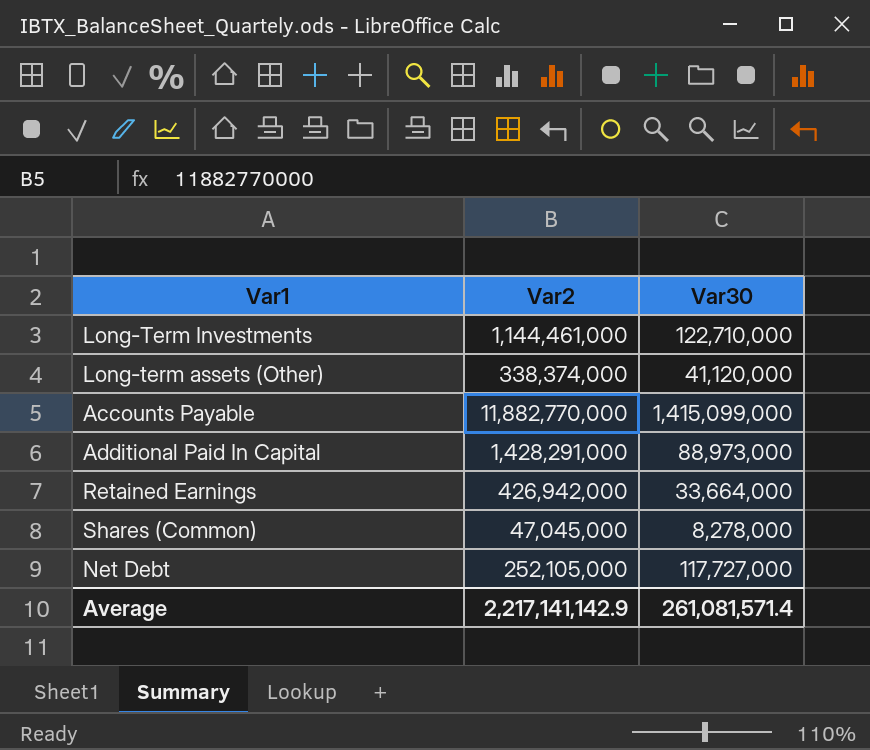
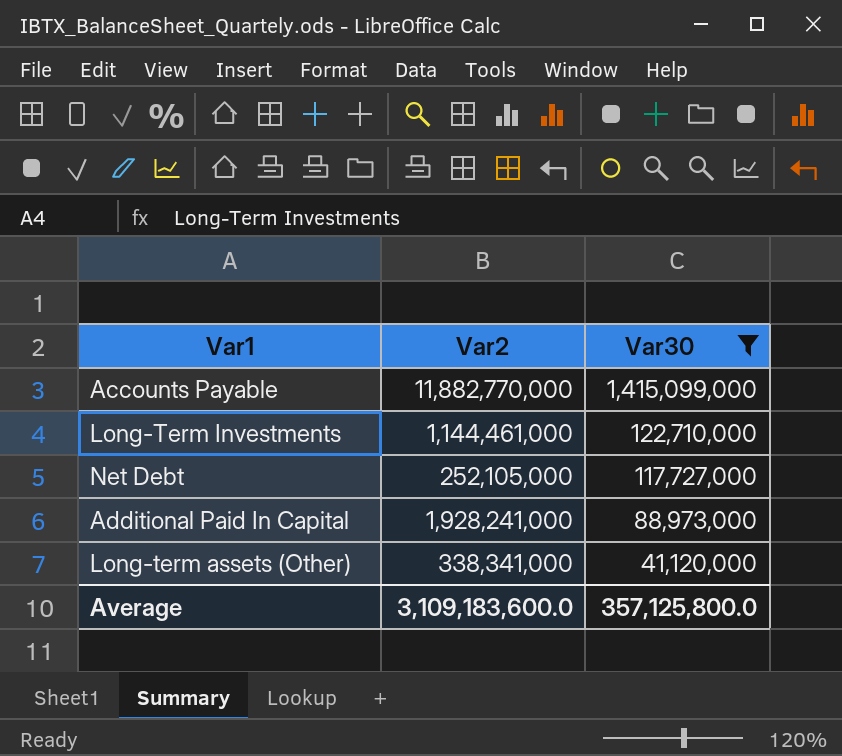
filter: none -> Var30 >= 41,120,000
row order: none -> Var30 descending
Additional Paid In Capital | Var2: 1,428,291,000 -> 1,928,241,000
Long-term assets (Other) | Var2: 338,374,000 -> 338,341,000
Average | Var2: 2,217,141,142.9 -> 3,109,183,600.0
Average | Var30: 261,081,571.4 -> 357,125,800.0

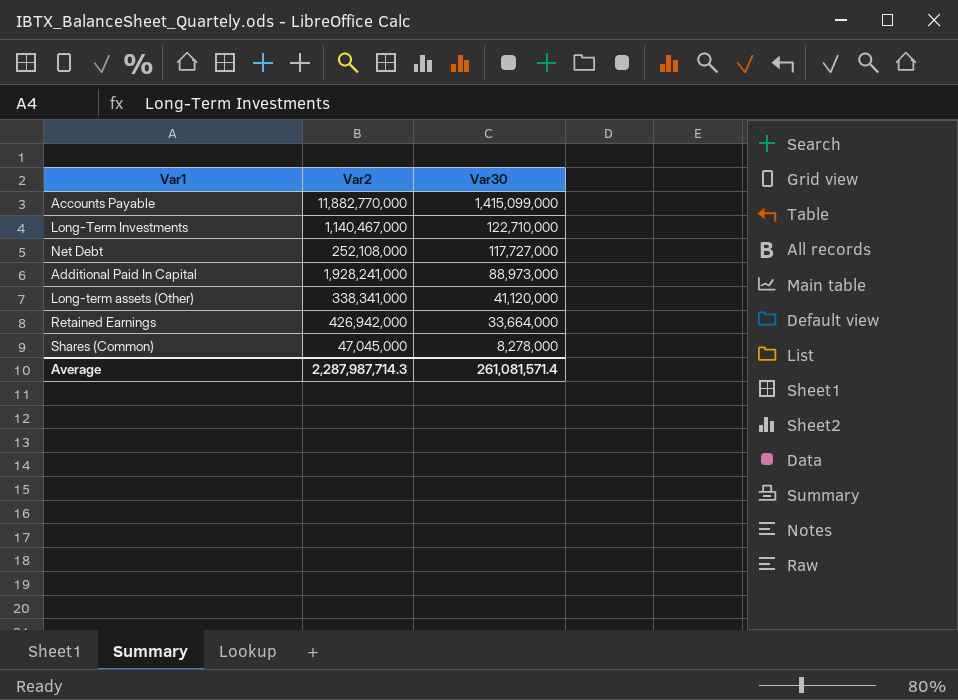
filter: Var30 >= 41,120,000 -> none
Long-Term Investments | Var2: 1,144,461,000 -> 1,140,467,000
Net Debt | Var2: 252,105,000 -> 252,108,000
Average | Var2: 3,109,183,600.0 -> 2,287,987,714.3
Average | Var30: 357,125,800.0 -> 261,081,571.4

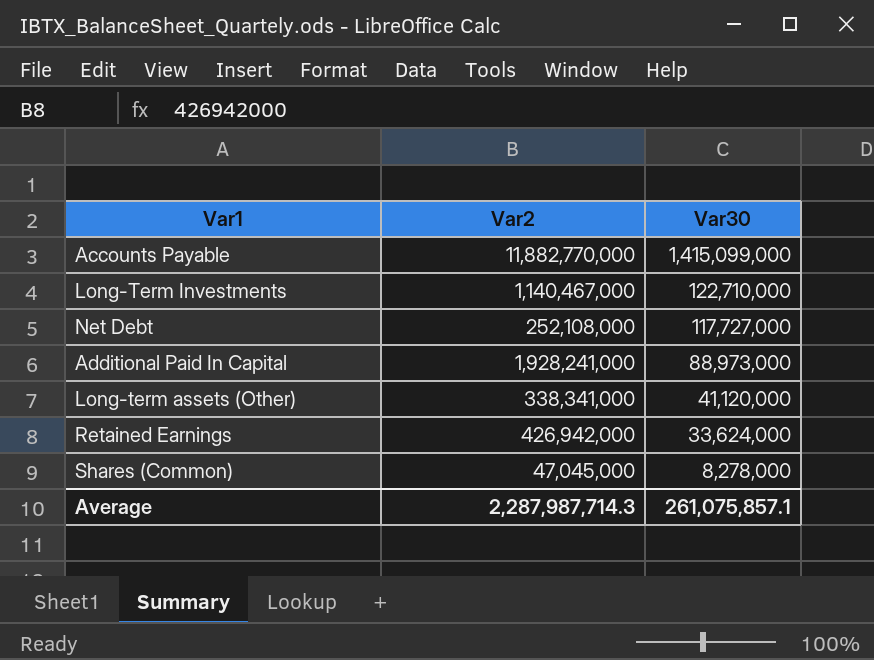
Retained Earnings | Var30: 33,664,000 -> 33,624,000
Average | Var30: 261,081,571.4 -> 261,075,857.1

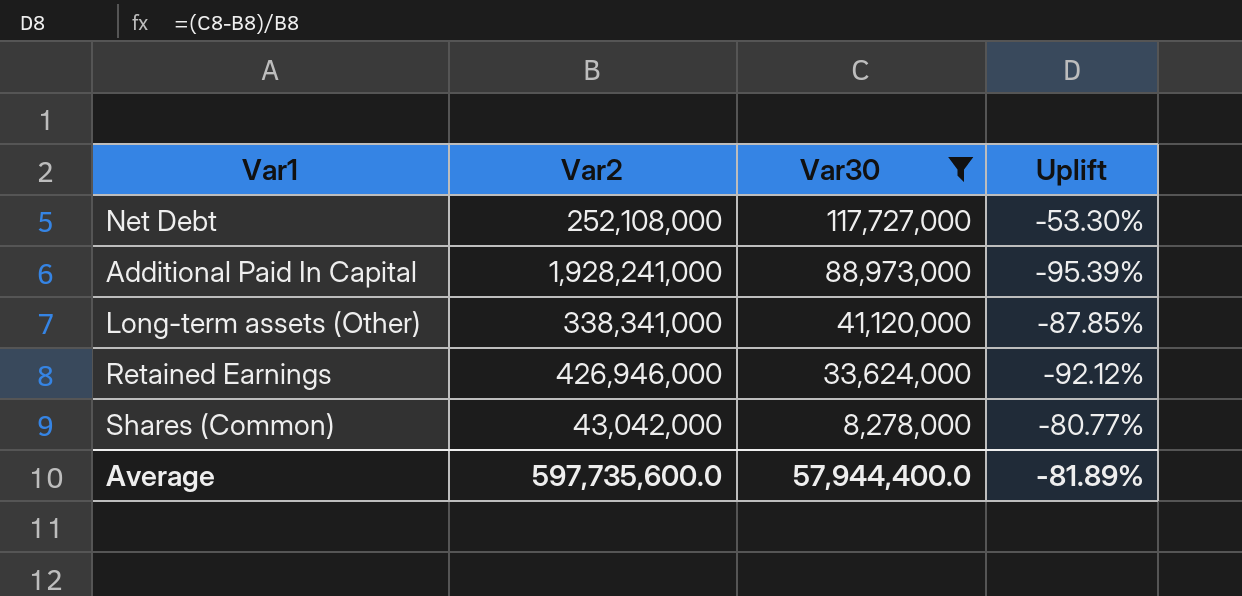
filter: none -> Var30 <= 117,727,000
column Uplift | formula: none -> ([Var30] - [Var2]) / [Var2]
Retained Earnings | Var2: 426,942,000 -> 426,946,000
Shares (Common) | Var2: 47,045,000 -> 43,042,000
Average | Var2: 2,287,987,714.3 -> 597,735,600.0
Average | Var30: 261,075,857.1 -> 57,944,400.0

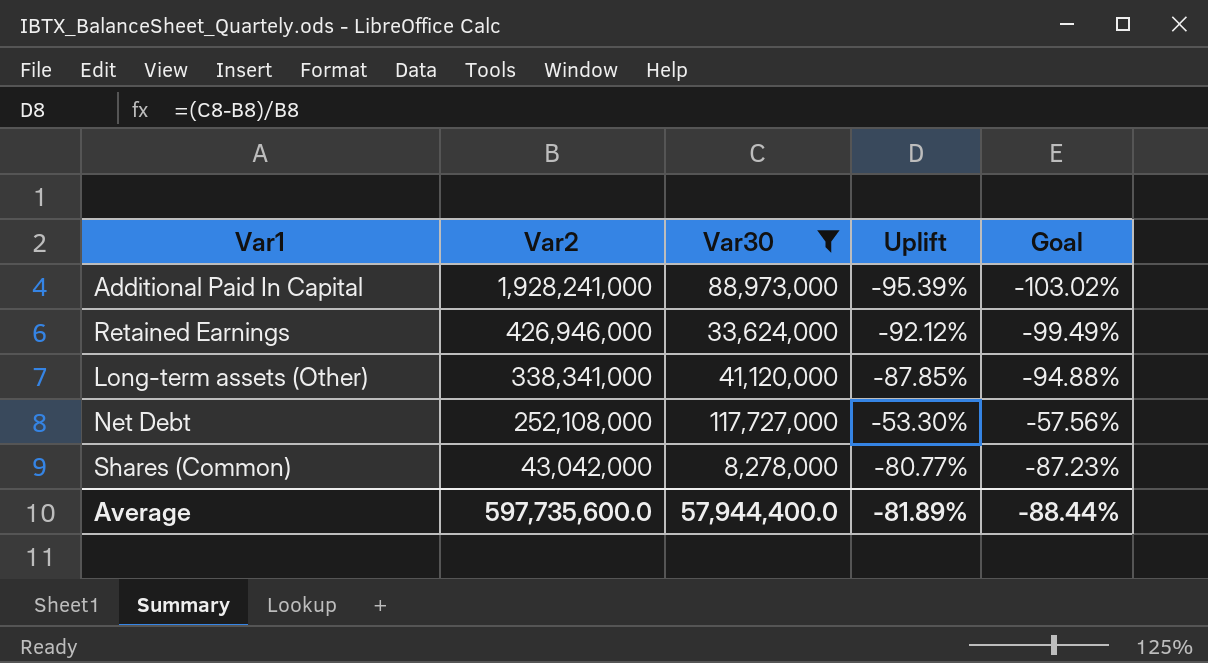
row order: Var30 descending -> Var2 descending
column Goal | formula: none -> [Uplift] * 1.08

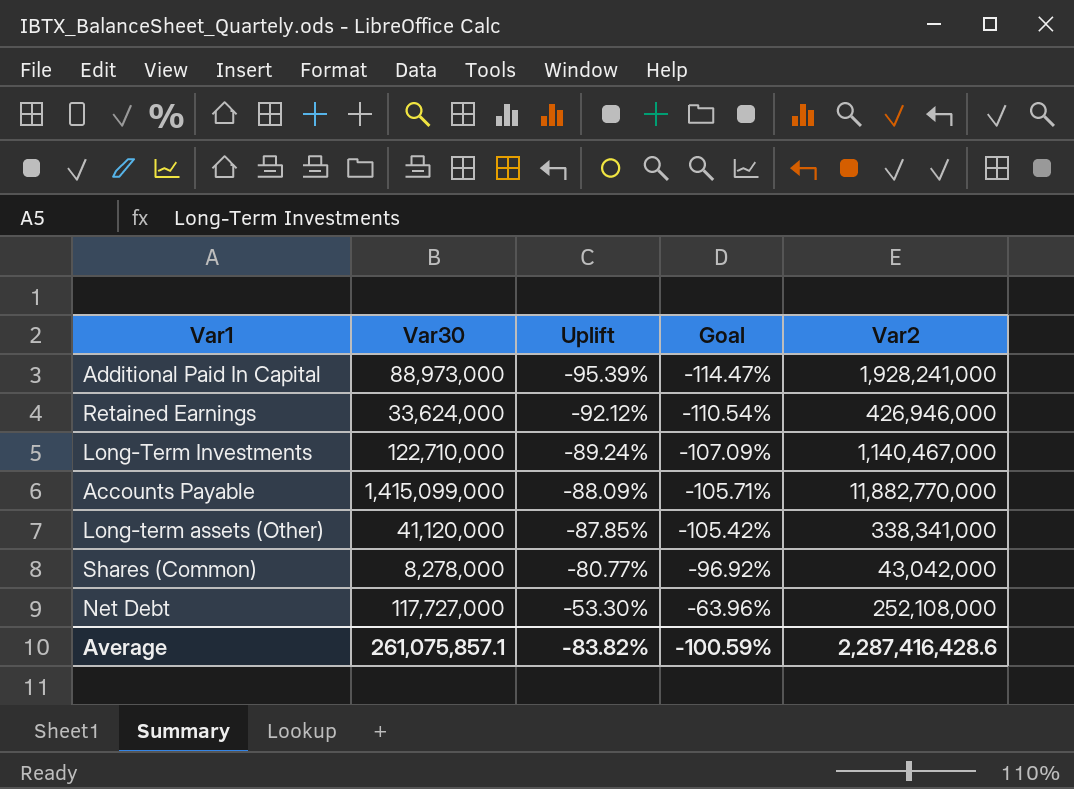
filter: Var30 <= 117,727,000 -> none
row order: Var2 descending -> Uplift ascending
column Goal | formula: [Uplift] * 1.08 -> [Uplift] * 1.2
column Var2 | position: 2 -> 5
Average | Var30: 57,944,400.0 -> 261,075,857.1
Average | Uplift: -81.89% -> -83.82%
Average | Goal: -88.44% -> -100.59%
Average | Var2: 597,735,600.0 -> 2,287,416,428.6

